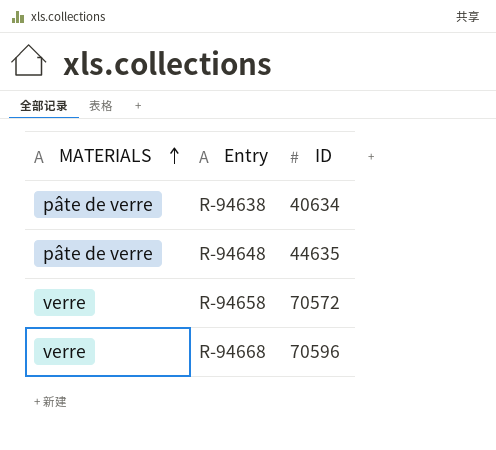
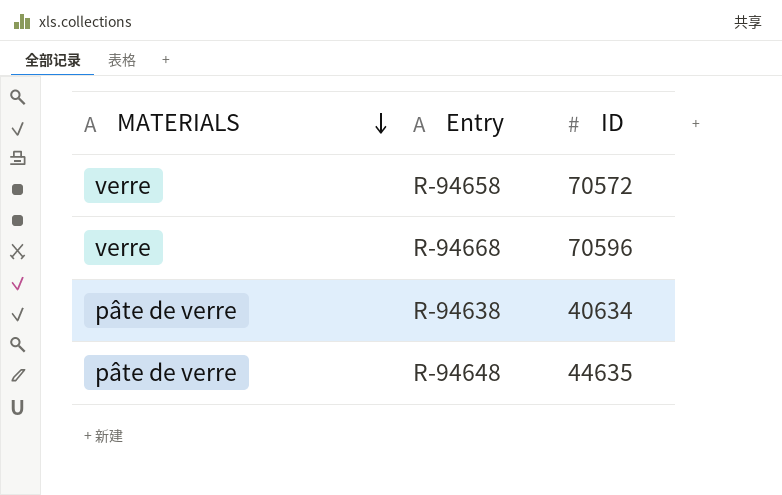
row order: MATERIALS ascending -> MATERIALS descending

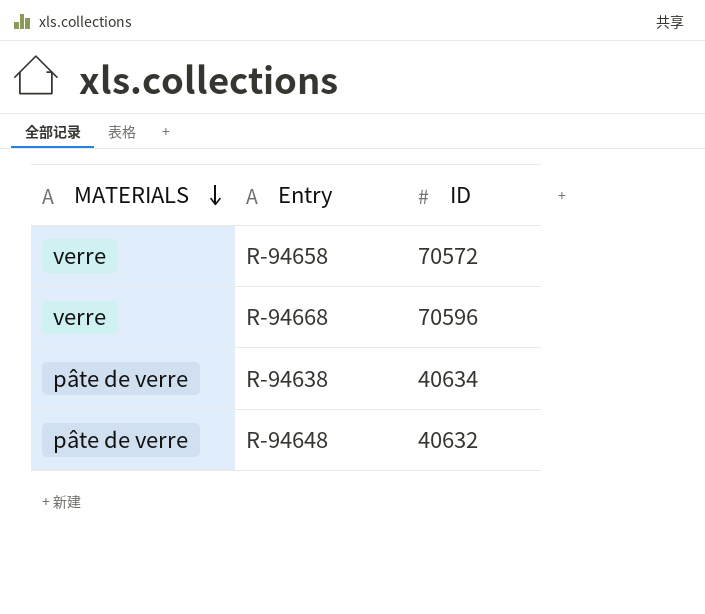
R-94648 | ID: 44635 -> 40632

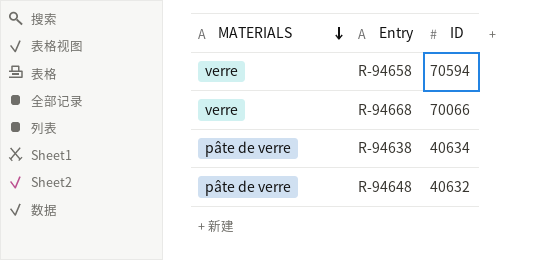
R-94658 | ID: 70572 -> 70594
R-94668 | ID: 70596 -> 70066

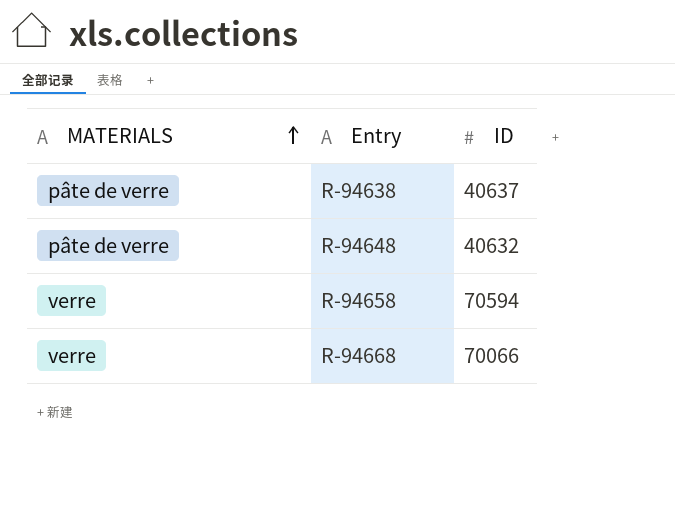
row order: MATERIALS descending -> MATERIALS ascending
R-94638 | ID: 40634 -> 40637

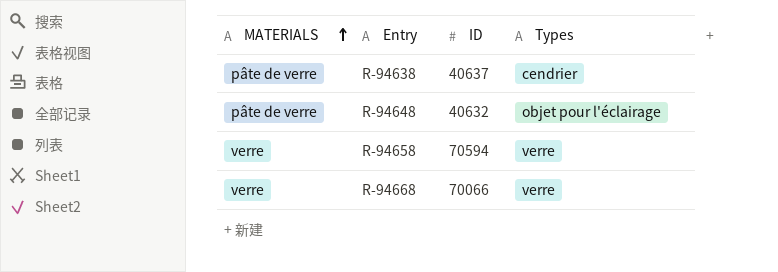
column Types | position: none -> 4

